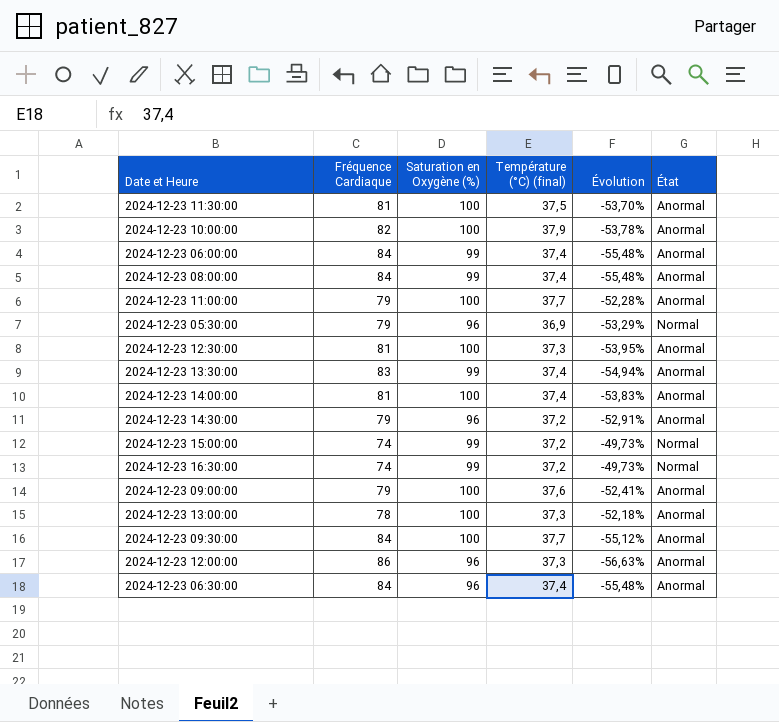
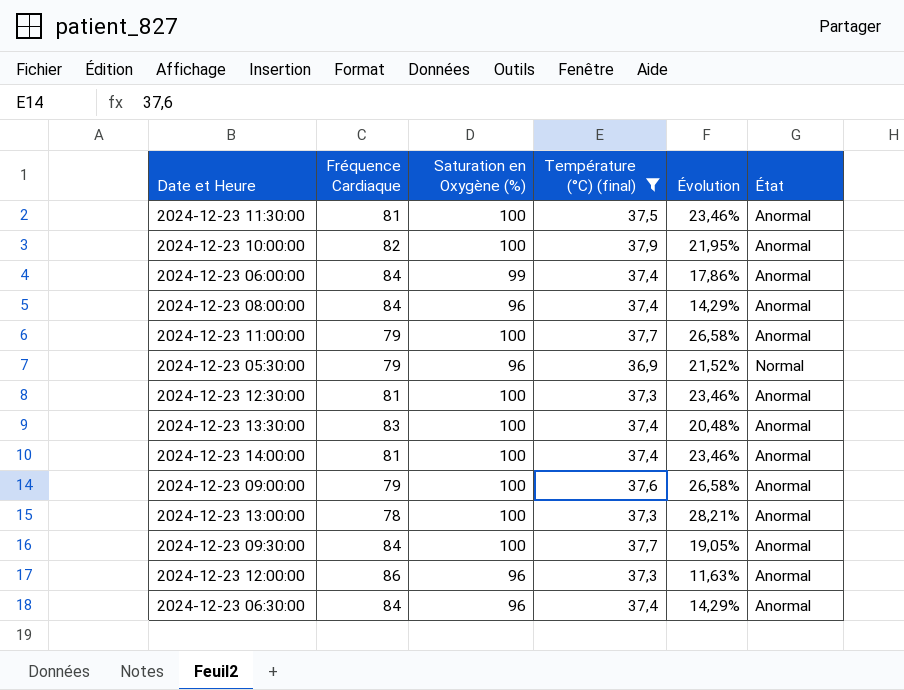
filter: none -> Température (°C) (final) != 37,2
column Évolution | formula: ([Température (°C) (final)] - [Fréquence Cardiaque]) / [Fréquence Cardiaque] -> ([Saturation en Oxygène (%)] - [Fréquence Cardiaque]) / [Fréquence Cardiaque]
2024-12-23 08:00:00 | Saturation en Oxygène (%): 99 -> 96
2024-12-23 13:30:00 | Saturation en Oxygène (%): 99 -> 100

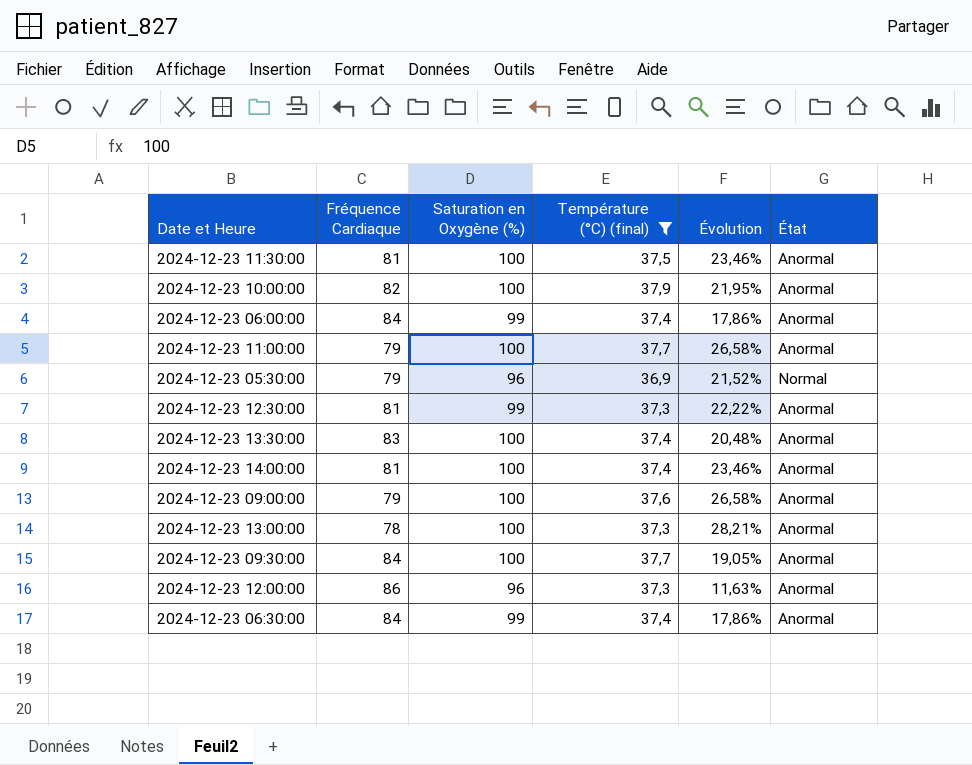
row 2024-12-23 08:00:00: 84 | 96 | 37,4 | 14,29% | Anormal -> none
2024-12-23 12:30:00 | Saturation en Oxygène (%): 100 -> 99
2024-12-23 12:30:00 | Évolution: 23,46% -> 22,22%
2024-12-23 06:30:00 | Saturation en Oxygène (%): 96 -> 99
2024-12-23 06:30:00 | Évolution: 14,29% -> 17,86%

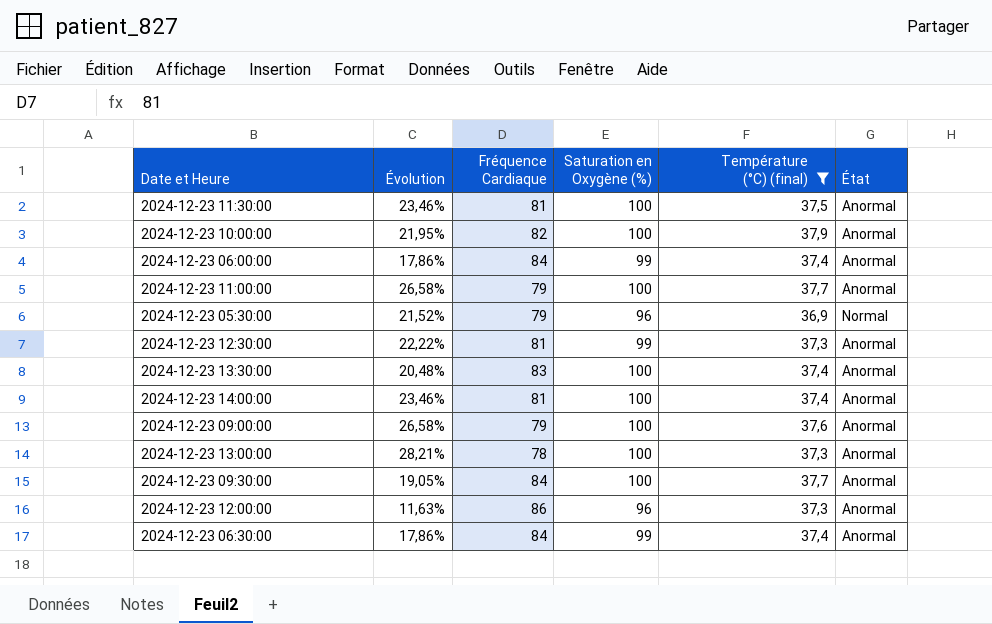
column Évolution | position: 5 -> 2

